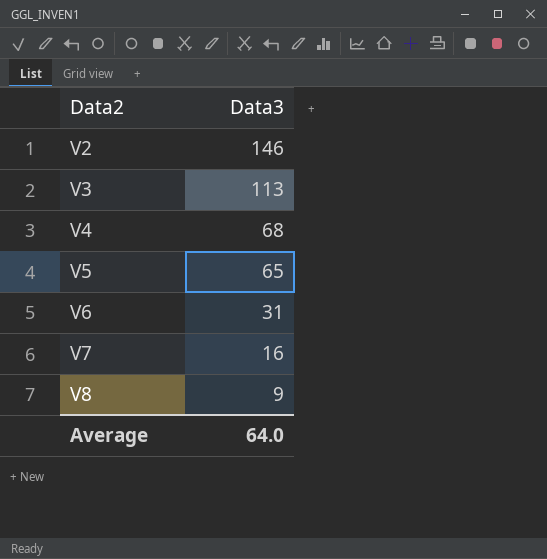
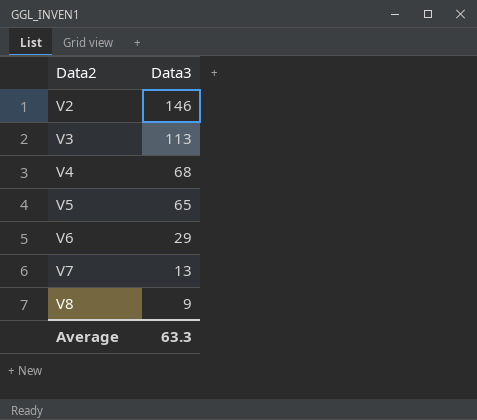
V6 | Data3: 31 -> 29
V7 | Data3: 16 -> 13
Average | Data3: 64.0 -> 63.3

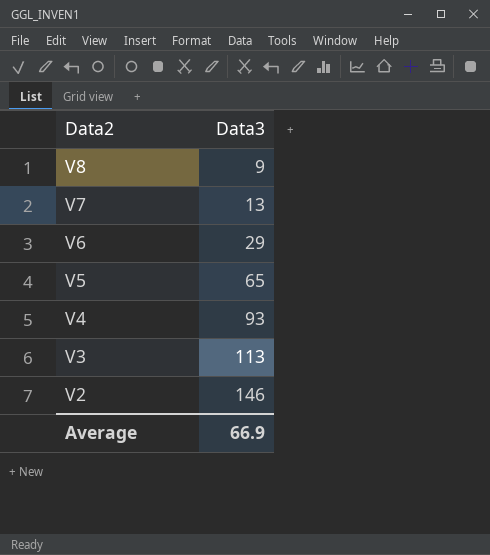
row order: Data2 ascending -> Data2 descending
V4 | Data3: 68 -> 93
Average | Data3: 63.3 -> 66.9

